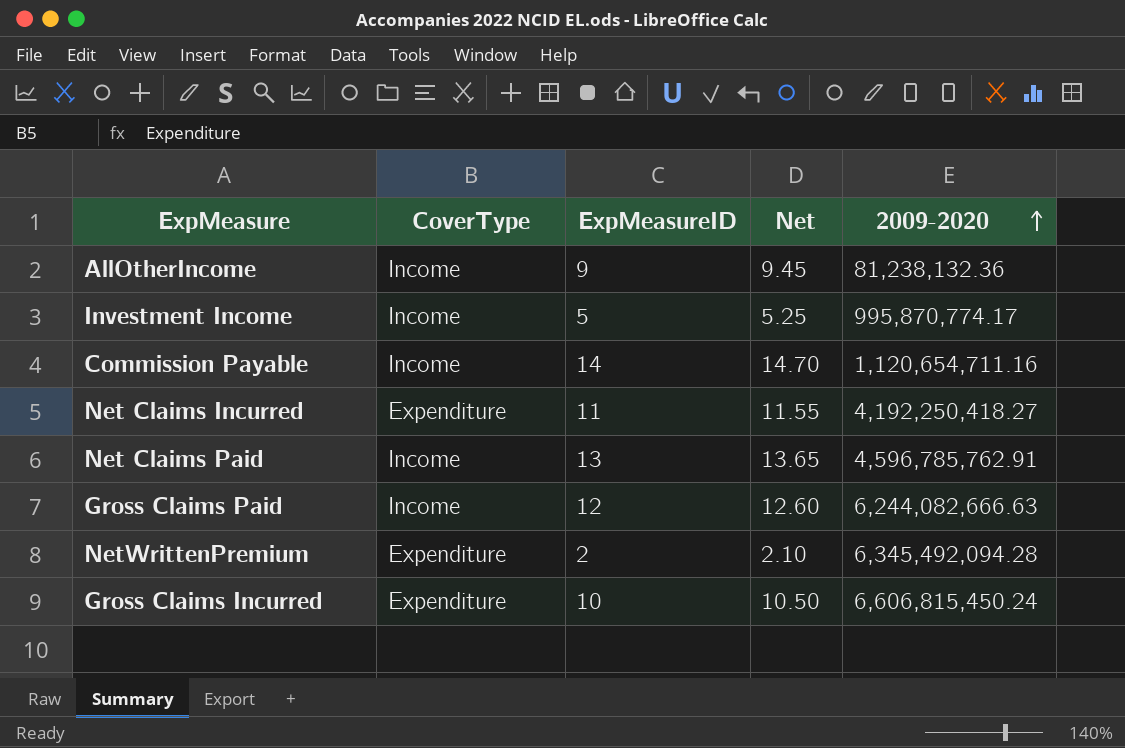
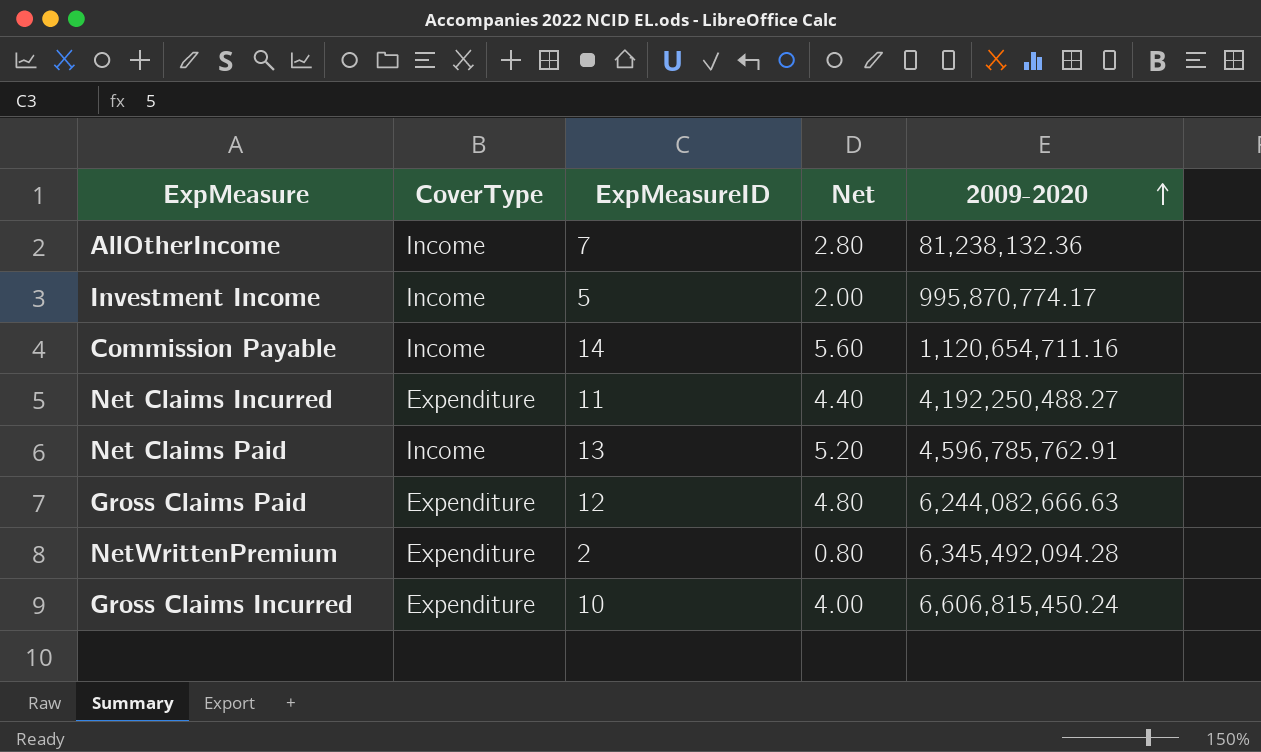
column Net | formula: [ExpMeasureID] * 1.05 -> [ExpMeasureID] * 0.4
AllOtherIncome | ExpMeasureID: 9 -> 7
Net Claims Incurred | 2009-2020: 4,192,250,418.27 -> 4,192,250,488.27
Gross Claims Paid | CoverType: Income -> Expenditure

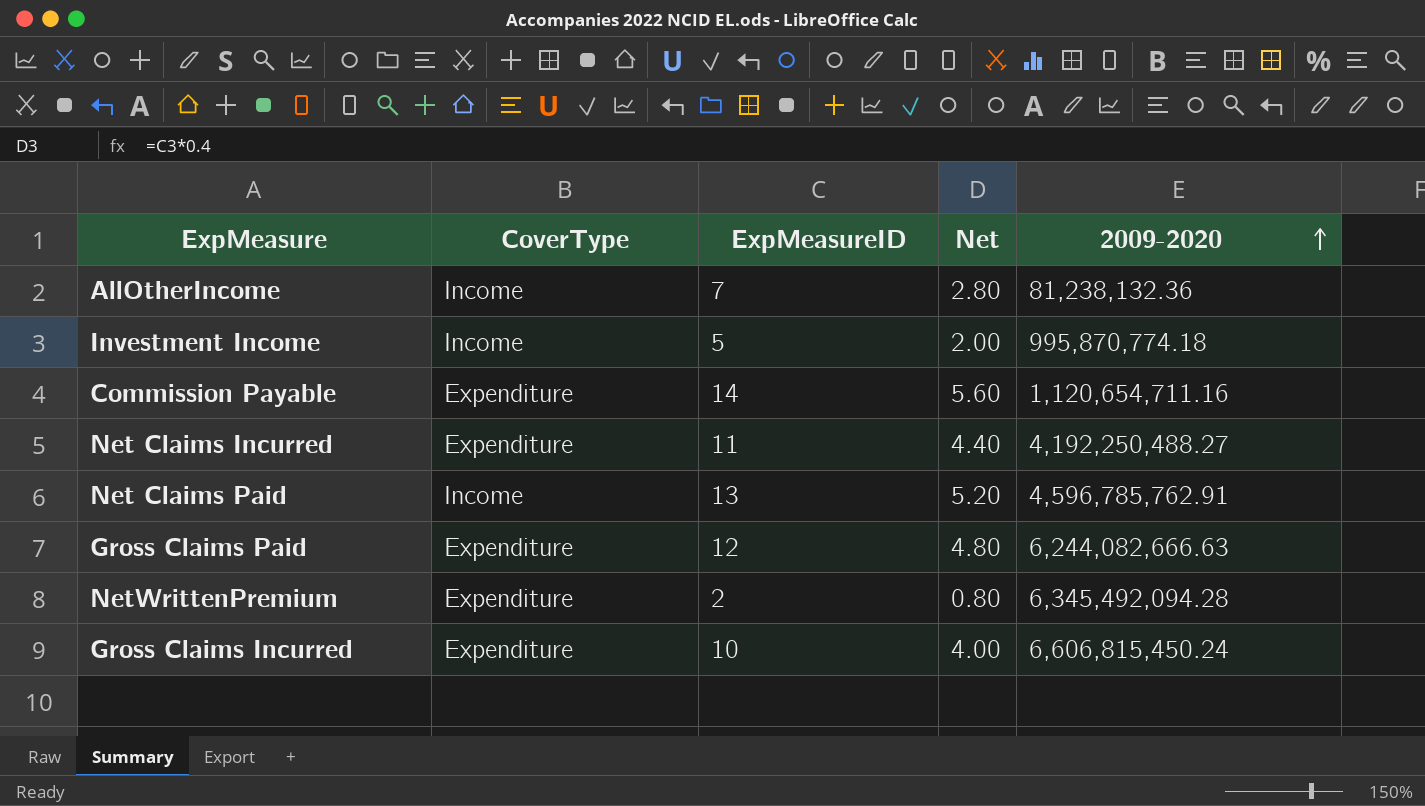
Investment Income | 2009-2020: 995,870,774.17 -> 995,870,774.18
Commission Payable | CoverType: Income -> Expenditure

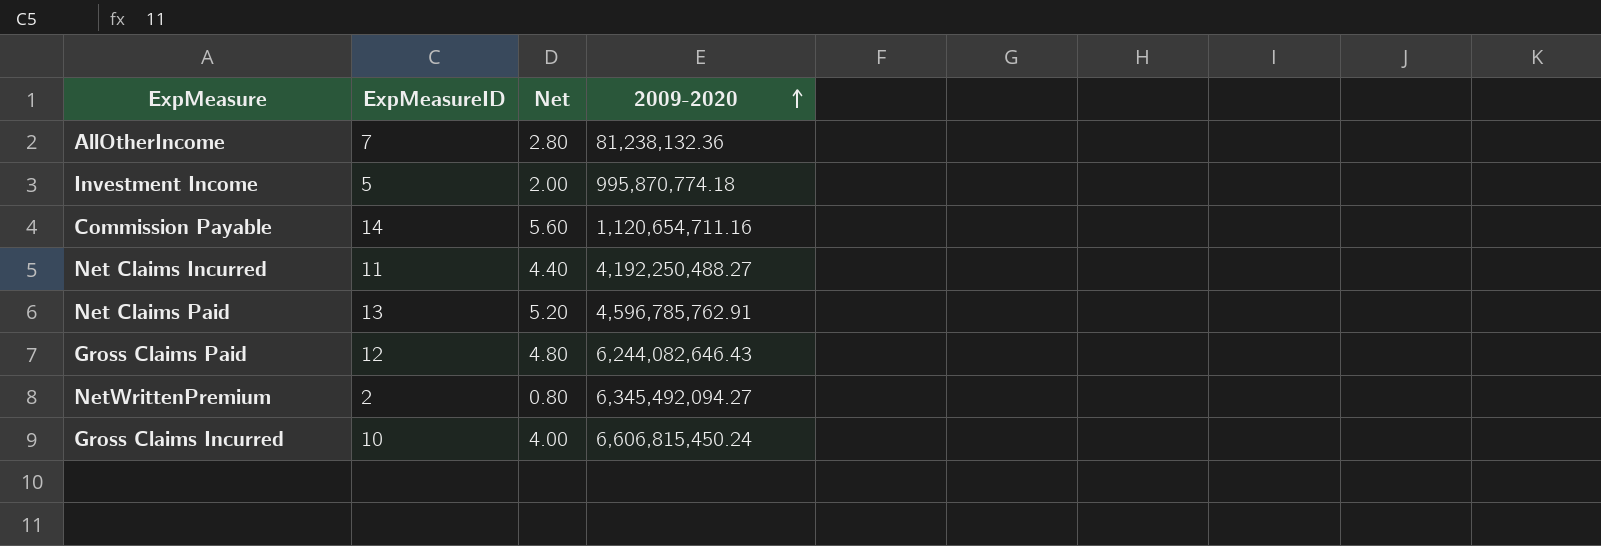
column CoverType | position: 2 -> none
Gross Claims Paid | 2009-2020: 6,244,082,666.63 -> 6,244,082,646.43
NetWrittenPremium | 2009-2020: 6,345,492,094.28 -> 6,345,492,094.27

